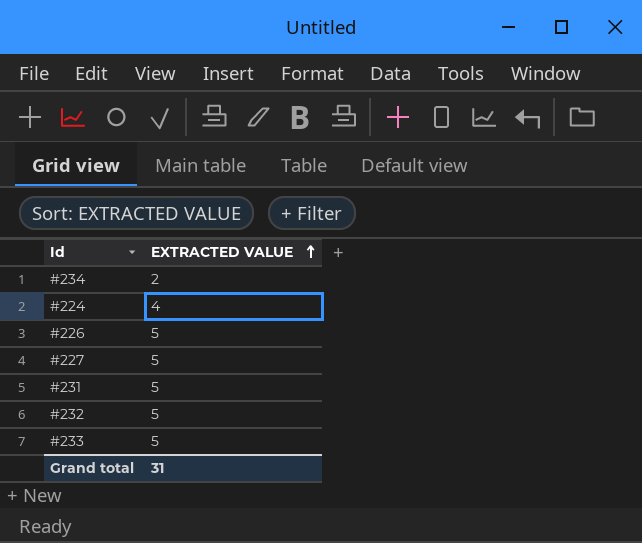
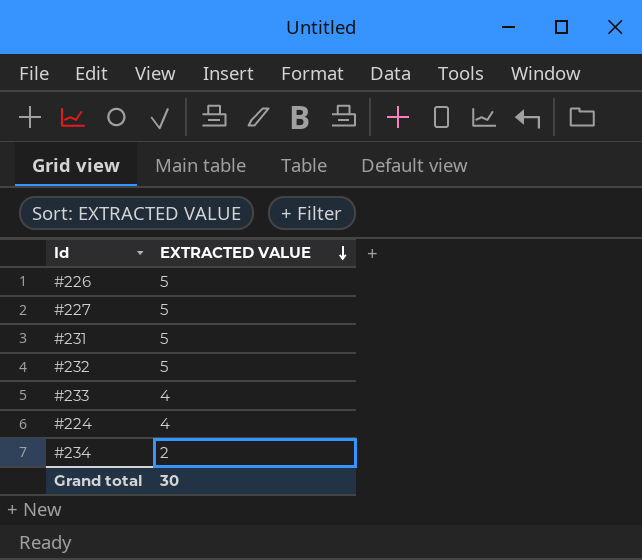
row order: EXTRACTED VALUE ascending -> EXTRACTED VALUE descending
#233 | EXTRACTED VALUE: 5 -> 4
Grand total | EXTRACTED VALUE: 31 -> 30

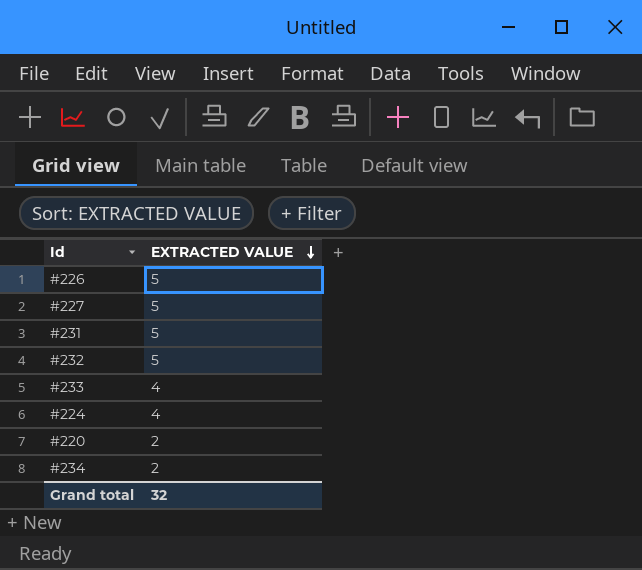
row #220: none -> 2
Grand total | EXTRACTED VALUE: 30 -> 32

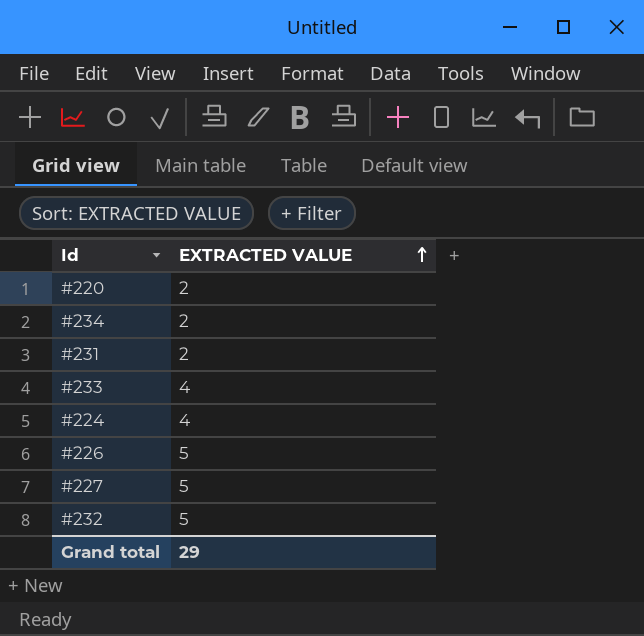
row order: EXTRACTED VALUE descending -> EXTRACTED VALUE ascending
#231 | EXTRACTED VALUE: 5 -> 2
Grand total | EXTRACTED VALUE: 32 -> 29

